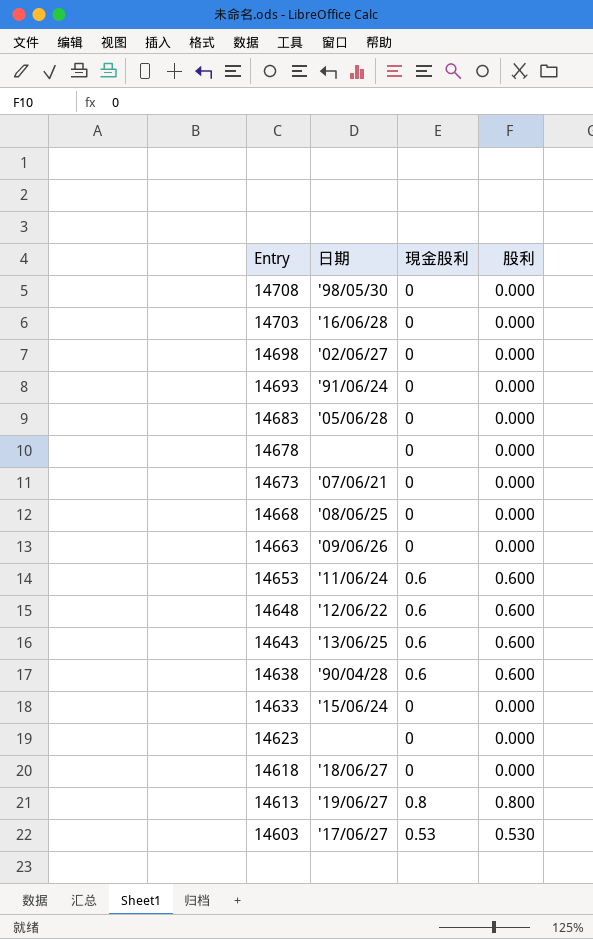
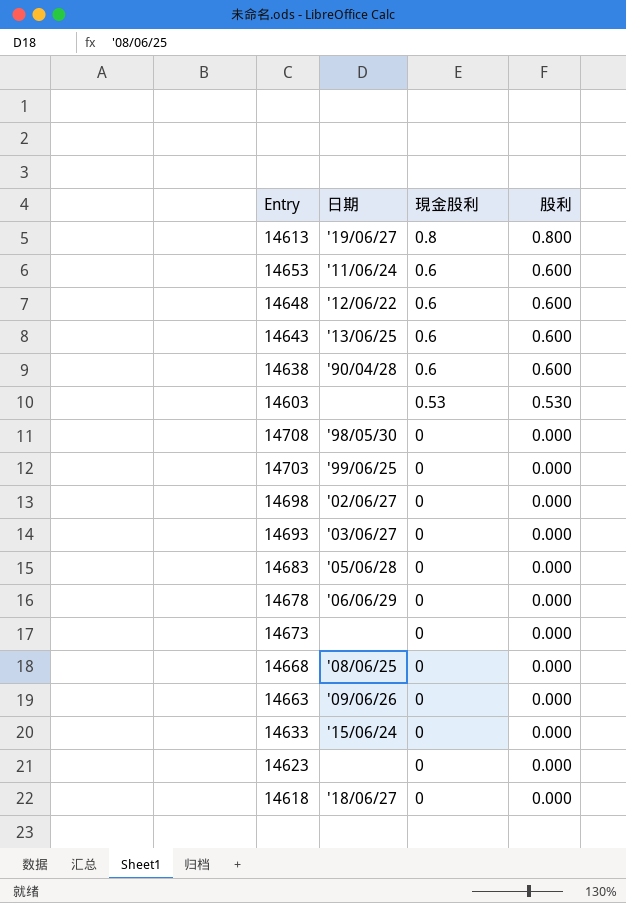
row order: Entry descending -> 股利 descending
14603 | 日期: '17/06/27 -> none
14703 | 日期: '16/06/28 -> '99/06/25
14693 | 日期: '91/06/24 -> '03/06/27
14678 | 日期: none -> '06/06/29
14673 | 日期: '07/06/21 -> none

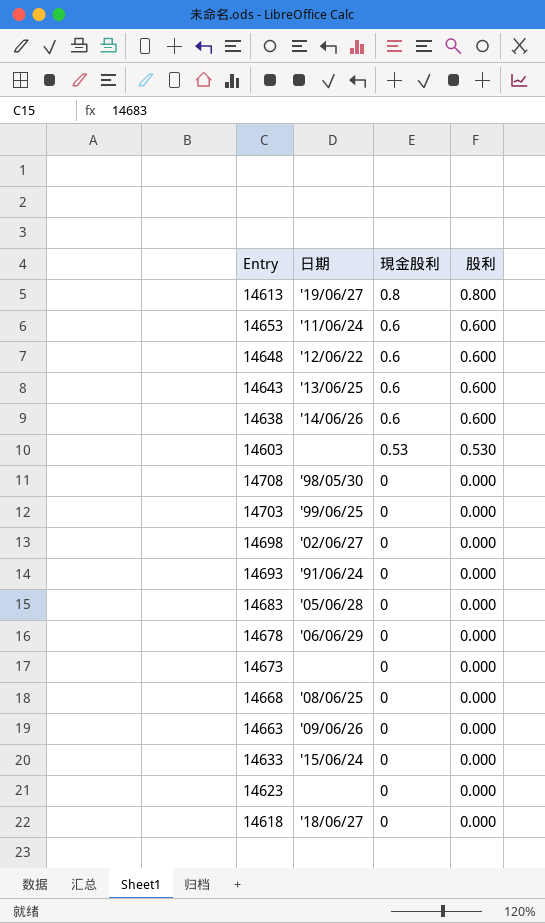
14638 | 日期: '90/04/28 -> '14/06/26
14693 | 日期: '03/06/27 -> '91/06/24

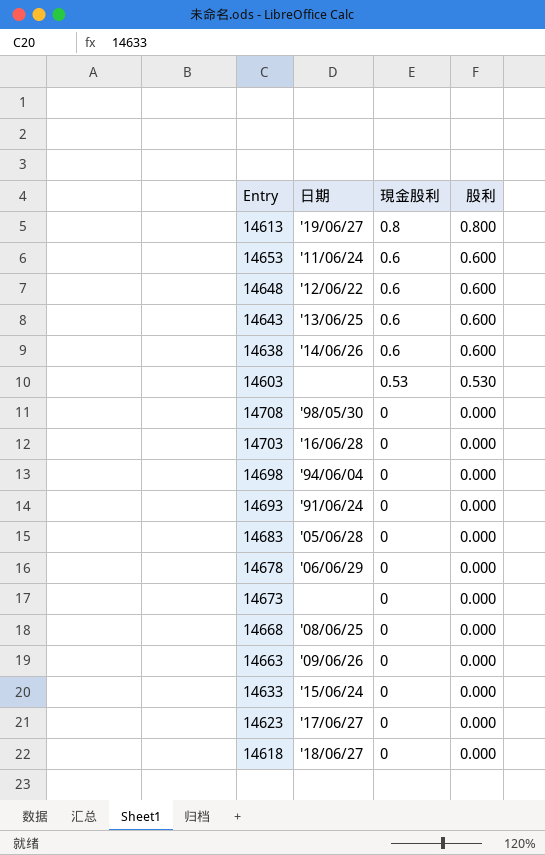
14703 | 日期: '99/06/25 -> '16/06/28
14698 | 日期: '02/06/27 -> '94/06/04
14623 | 日期: none -> '17/06/27

